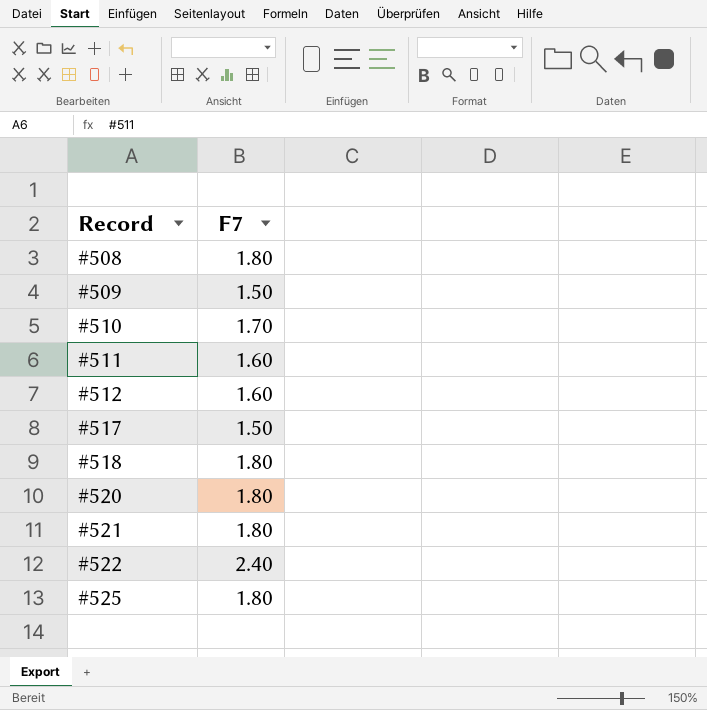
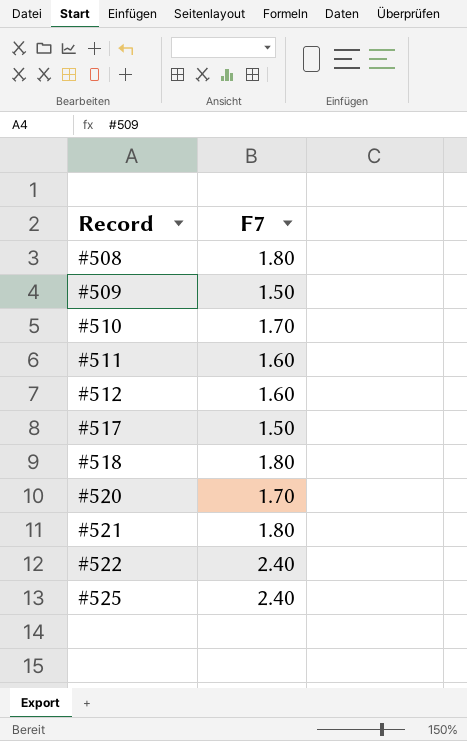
#520 | F7: 1.80 -> 1.70
#525 | F7: 1.80 -> 2.40

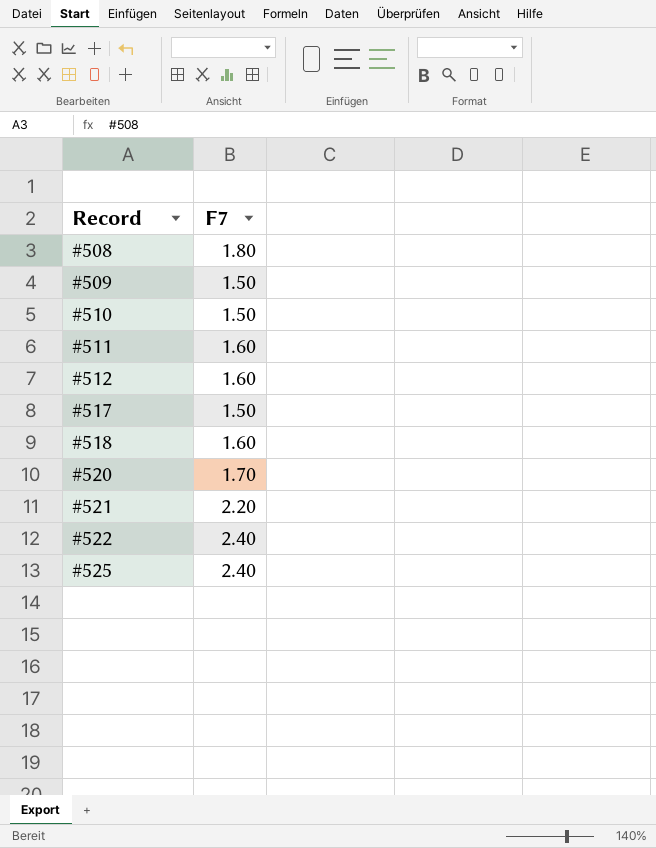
#510 | F7: 1.70 -> 1.50
#518 | F7: 1.80 -> 1.60
#521 | F7: 1.80 -> 2.20

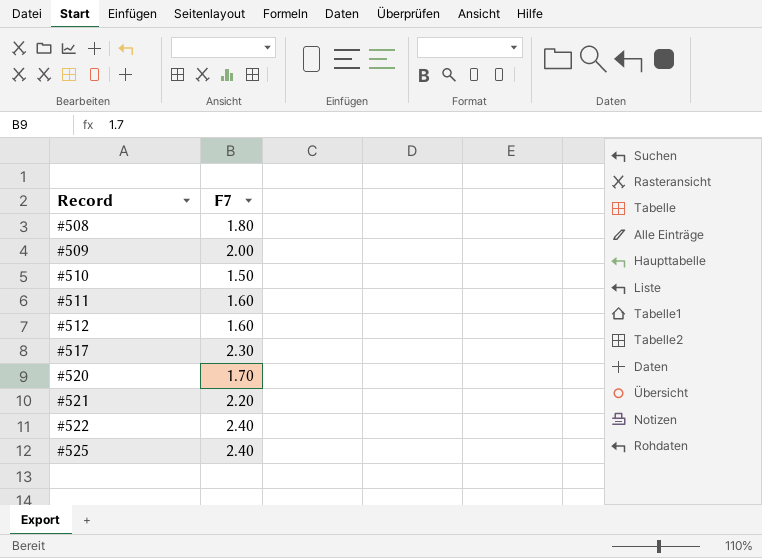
row #518: 1.60 -> none
#509 | F7: 1.50 -> 2.00
#517 | F7: 1.50 -> 2.30

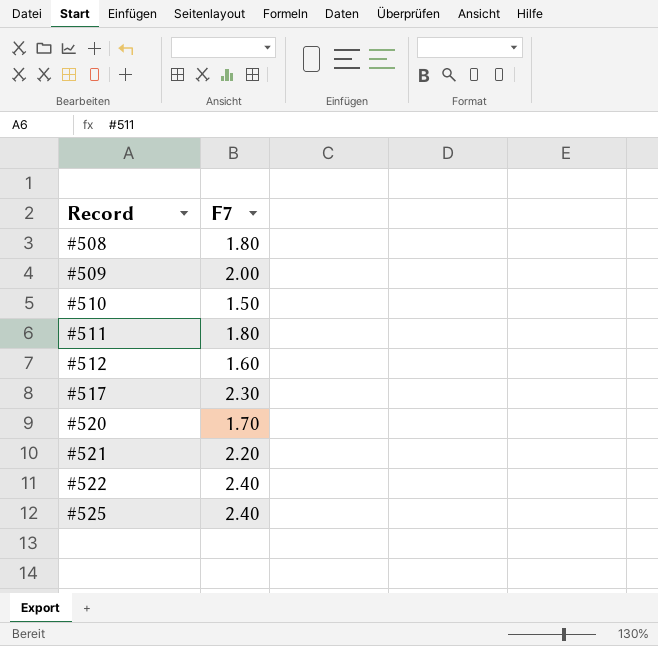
#511 | F7: 1.60 -> 1.80

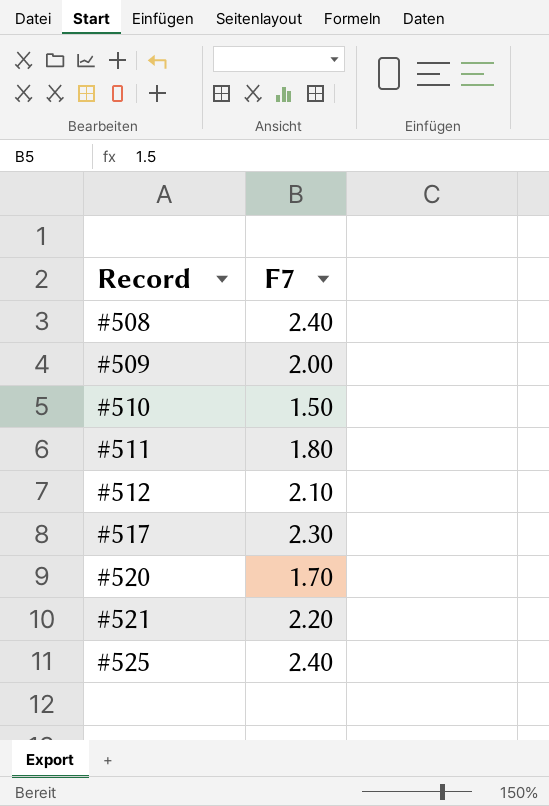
row #522: 2.40 -> none
#508 | F7: 1.80 -> 2.40
#512 | F7: 1.60 -> 2.10

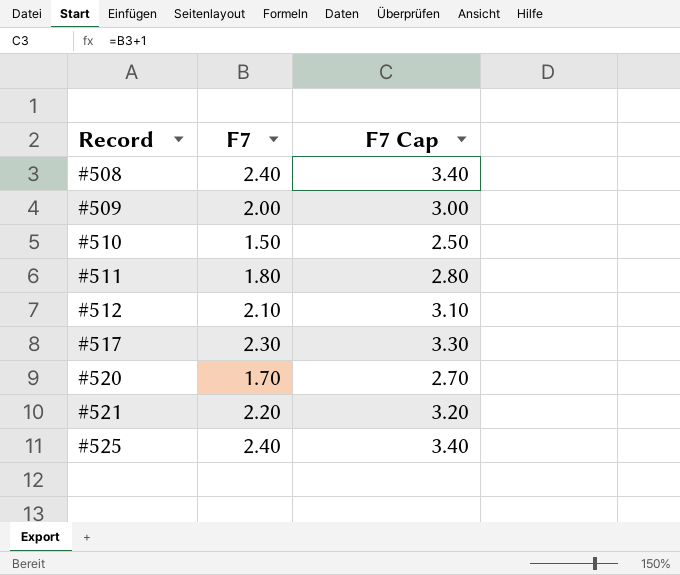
column F7 Cap | formula: none -> [F7] + 1

